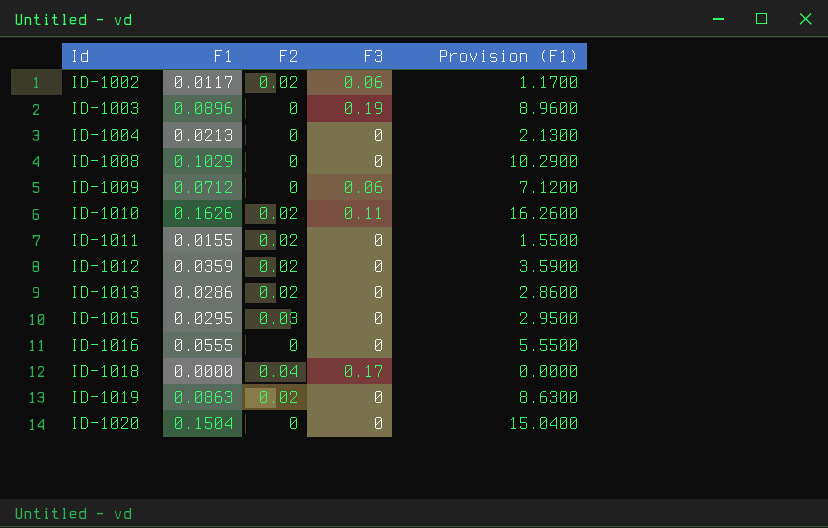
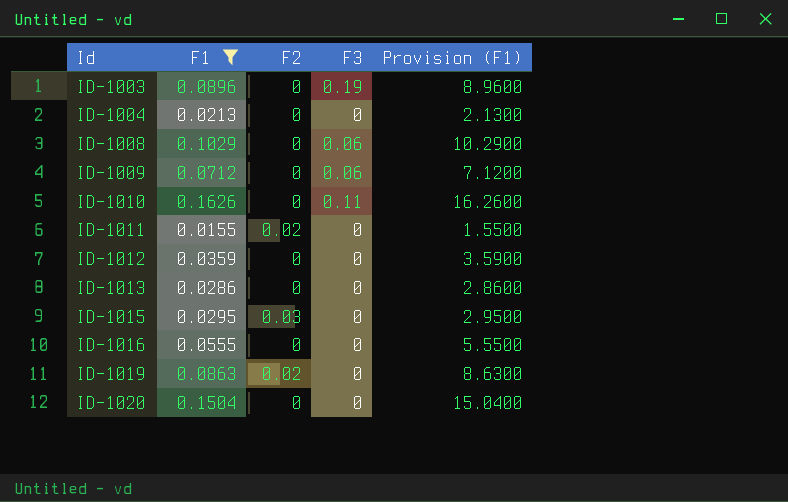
filter: none -> F1 >= 0.0155
ID-1008 | F3: 0 -> 0.06
ID-1010 | F2: 0.02 -> 0
ID-1012 | F2: 0.02 -> 0
ID-1013 | F2: 0.02 -> 0

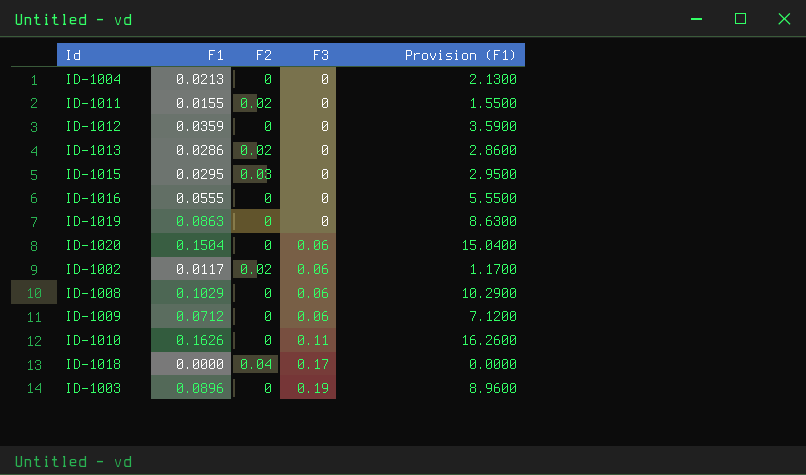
filter: F1 >= 0.0155 -> none
row order: Id ascending -> F3 ascending
ID-1013 | F2: 0 -> 0.02
ID-1019 | F2: 0.02 -> 0
ID-1020 | F3: 0 -> 0.06

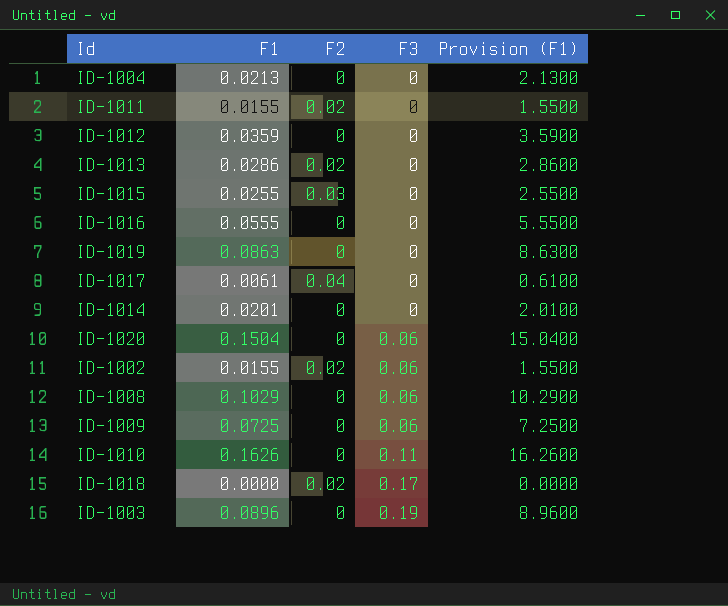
ID-1015 | F1: 0.0295 -> 0.0255
ID-1015 | Provision (F1): 2.9500 -> 2.5500
row ID-1017: none -> 0.0061 | 0.04 | 0 | 0.6100
row ID-1014: none -> 0.0201 | 0 | 0 | 2.0100
ID-1002 | F1: 0.0117 -> 0.0155
ID-1002 | Provision (F1): 1.1700 -> 1.5500
ID-1009 | F1: 0.0712 -> 0.0725
ID-1009 | Provision (F1): 7.1200 -> 7.2500
ID-1018 | F2: 0.04 -> 0.02

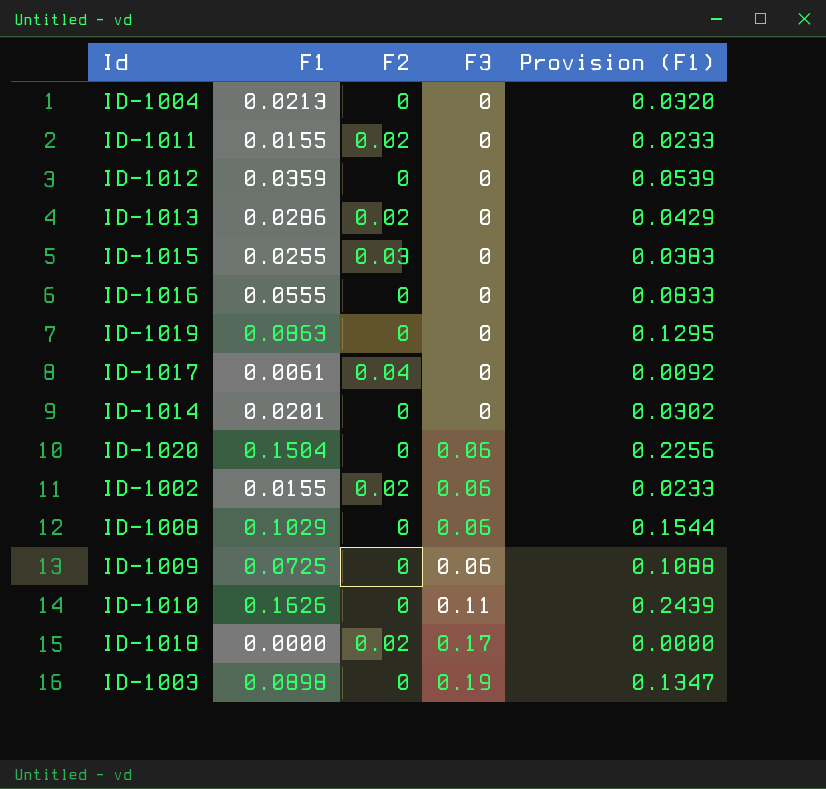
column Provision (F1) | formula: [F1] * 100 -> [F1] * 1.5
ID-1003 | F1: 0.0896 -> 0.0898

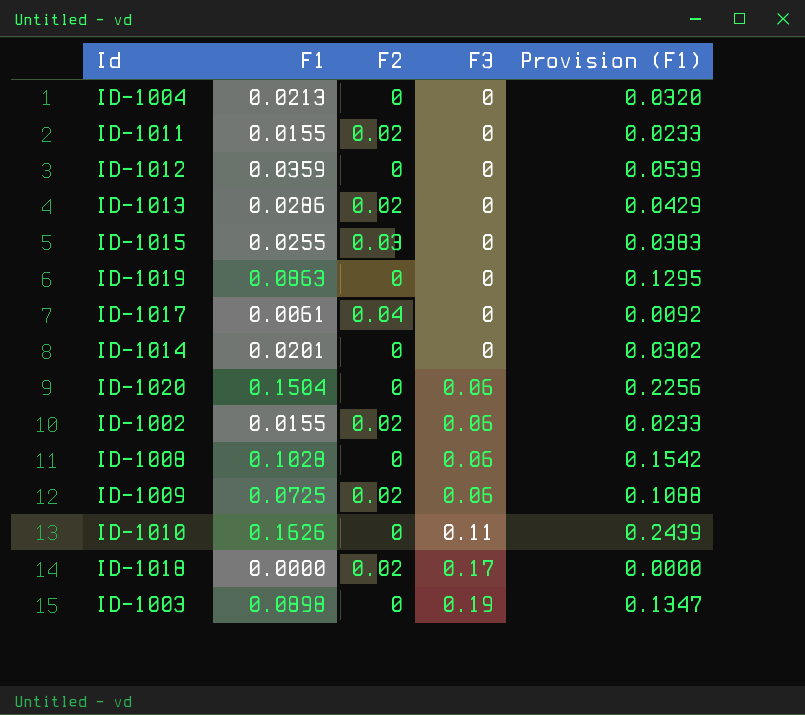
row ID-1016: 0.0555 | 0 | 0 | 0.0833 -> none
ID-1008 | F1: 0.1029 -> 0.1028
ID-1008 | Provision (F1): 0.1544 -> 0.1542
ID-1009 | F2: 0 -> 0.02

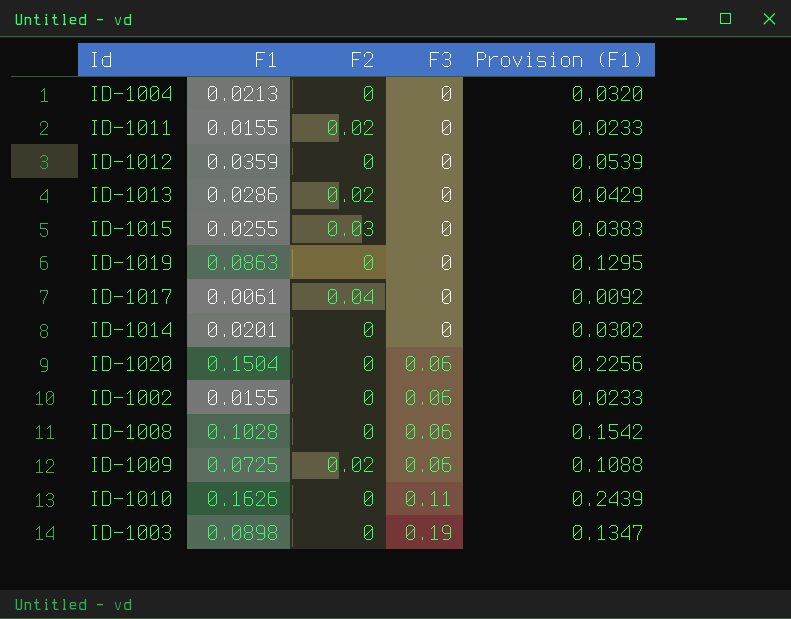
row ID-1018: 0.0000 | 0.02 | 0.17 | 0.0000 -> none
ID-1002 | F2: 0.02 -> 0

